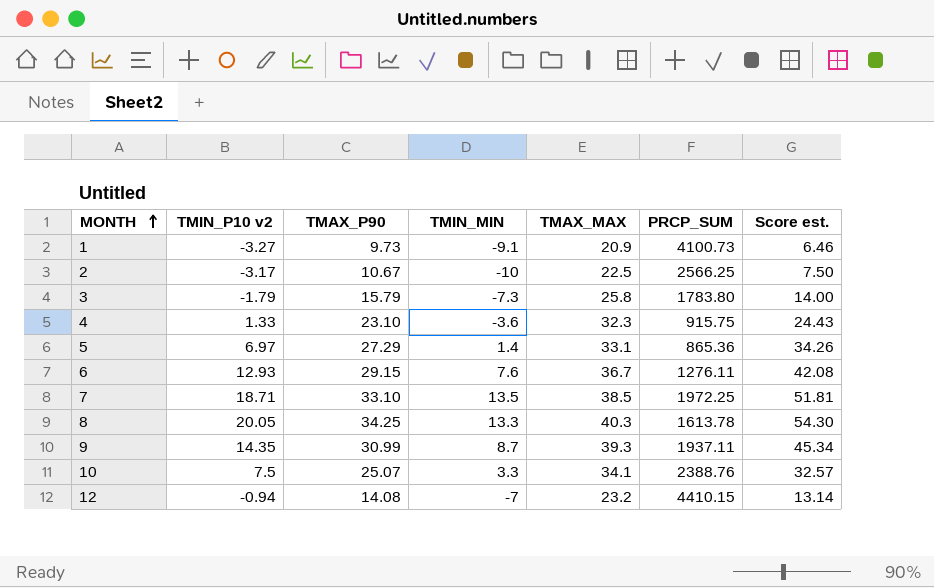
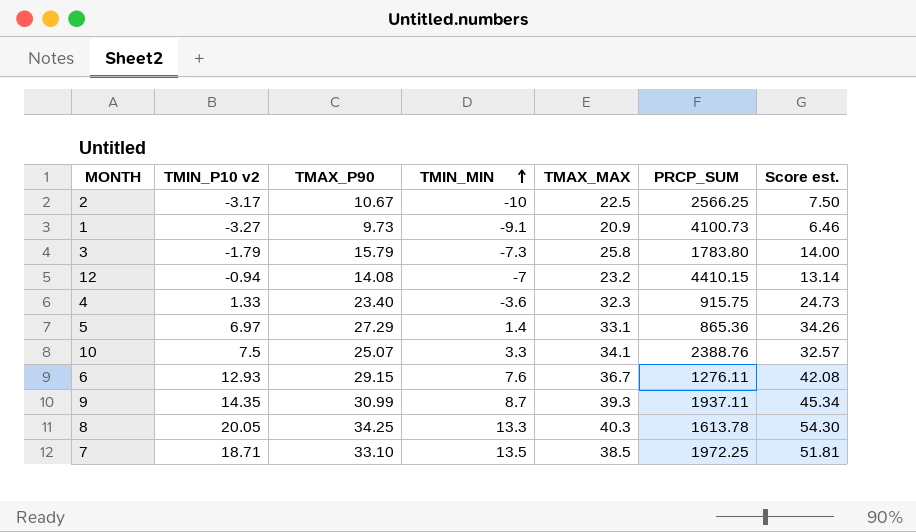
row order: MONTH ascending -> TMIN_MIN ascending
4 | TMAX_P90: 23.10 -> 23.40
4 | Score est.: 24.43 -> 24.73

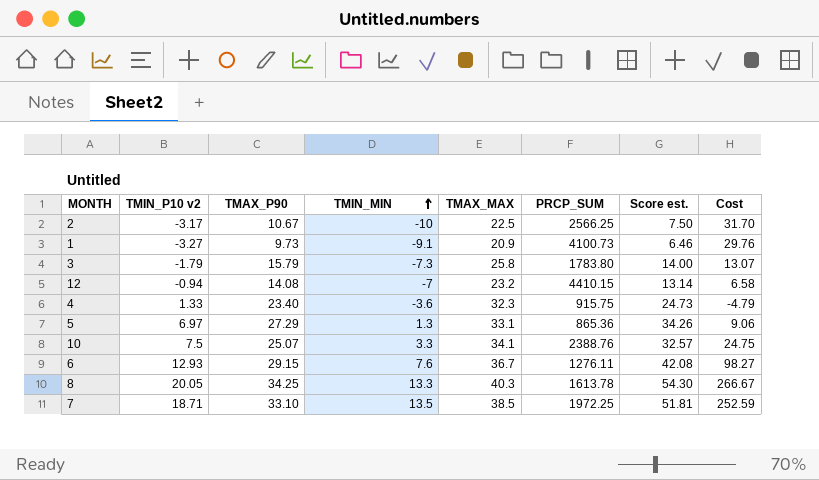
column Cost | formula: none -> [TMIN_P10 v2] * [TMIN_MIN]
row 9: 14.35 | 30.99 | 8.7 | 39.3 | 1937.11 | 45.34 -> none
5 | TMIN_MIN: 1.4 -> 1.3

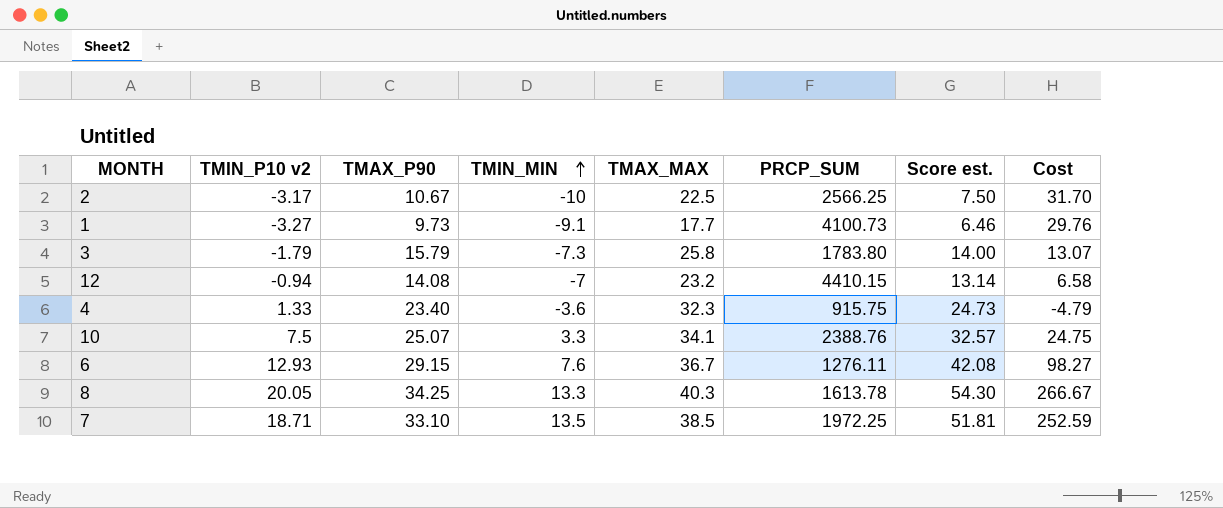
row 5: 6.97 | 27.29 | 1.3 | 33.1 | 865.36 | 34.26 | 9.06 -> none
1 | TMAX_MAX: 20.9 -> 17.7

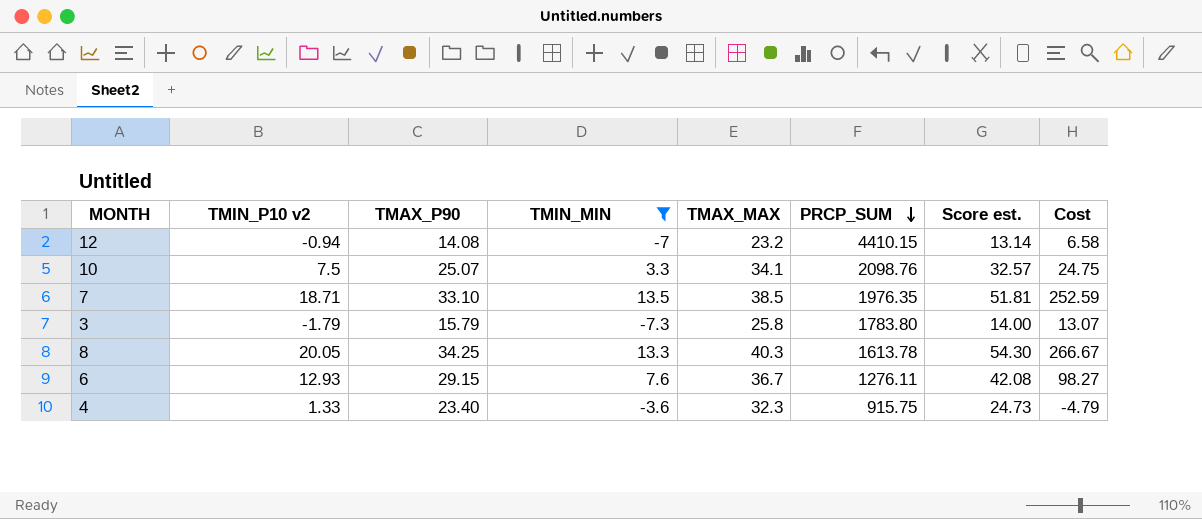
filter: none -> TMIN_MIN >= -7.3
row order: TMIN_MIN ascending -> PRCP_SUM descending
10 | PRCP_SUM: 2388.76 -> 2098.76
7 | PRCP_SUM: 1972.25 -> 1976.35

